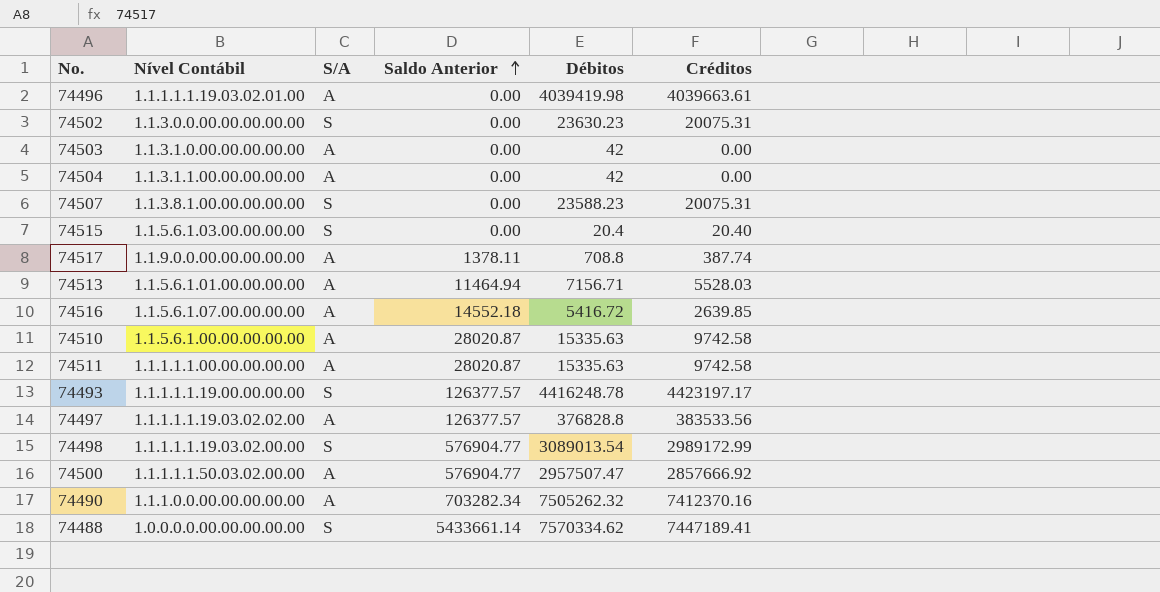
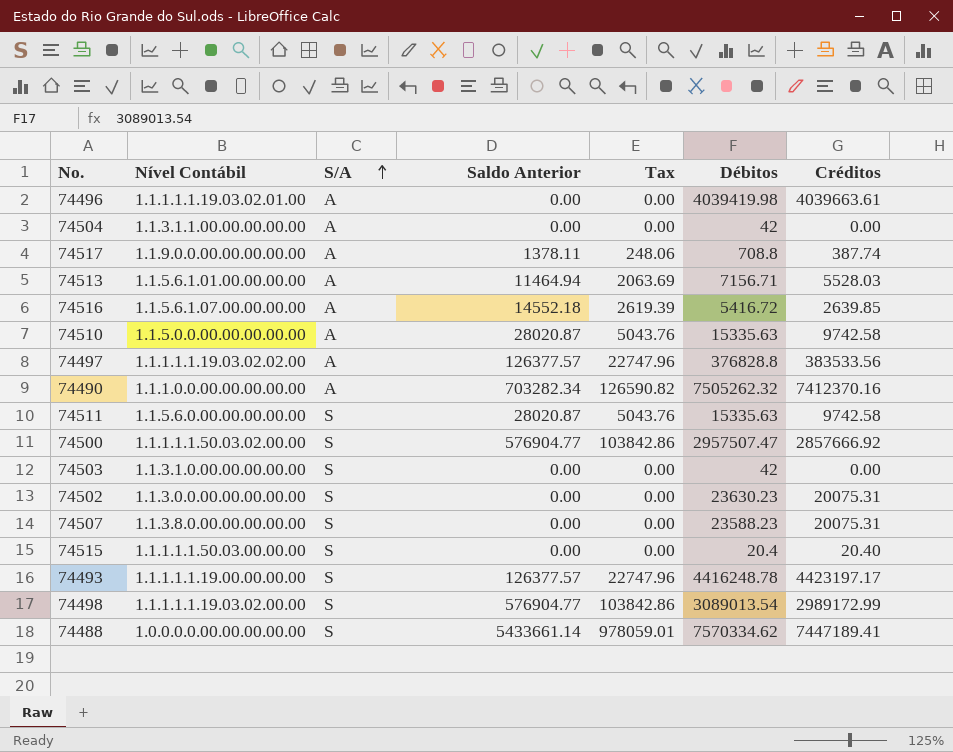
row order: Saldo Anterior ascending -> S/A ascending
column Tax | formula: none -> [Saldo Anterior] * 0.18
74510 | Nível Contábil: 1.1.5.6.1.00.00.00.00.00 -> 1.1.5.0.0.00.00.00.00.00
74511 | Nível Contábil: 1.1.1.1.1.00.00.00.00.00 -> 1.1.5.6.0.00.00.00.00.00
74511 | S/A: A -> S
74500 | S/A: A -> S
74503 | S/A: A -> S
74507 | Nível Contábil: 1.1.3.8.1.00.00.00.00.00 -> 1.1.3.8.0.00.00.00.00.00
74515 | Nível Contábil: 1.1.5.6.1.03.00.00.00.00 -> 1.1.1.1.1.50.03.00.00.00

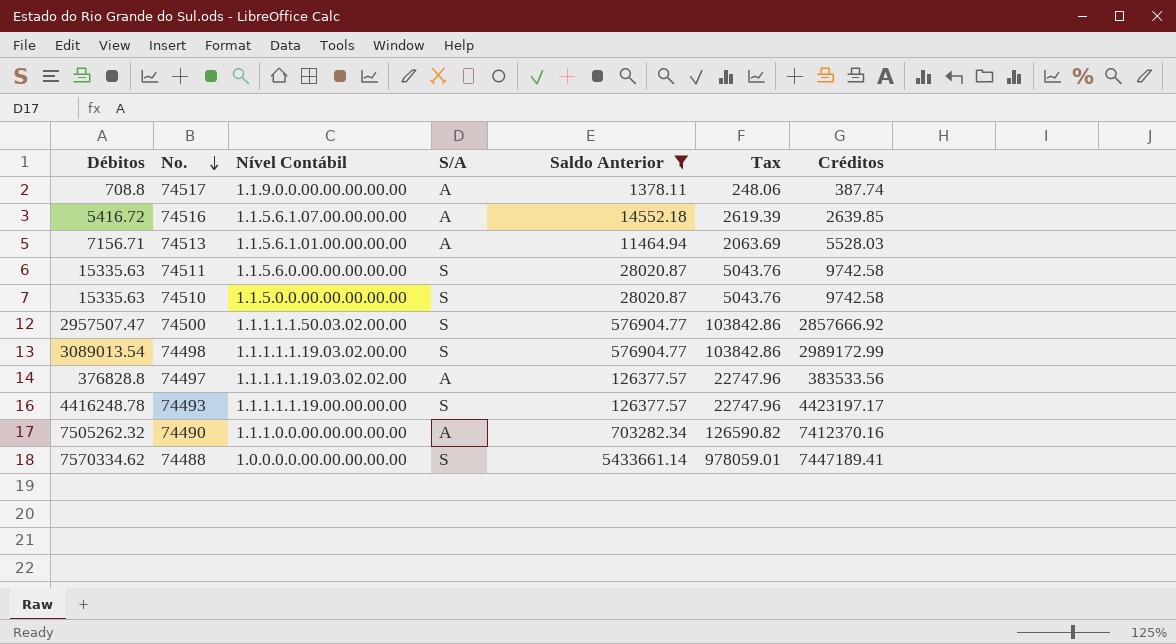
filter: none -> Saldo Anterior != 0.00
row order: S/A ascending -> No. descending
column Débitos | position: 6 -> 1
74510 | S/A: A -> S

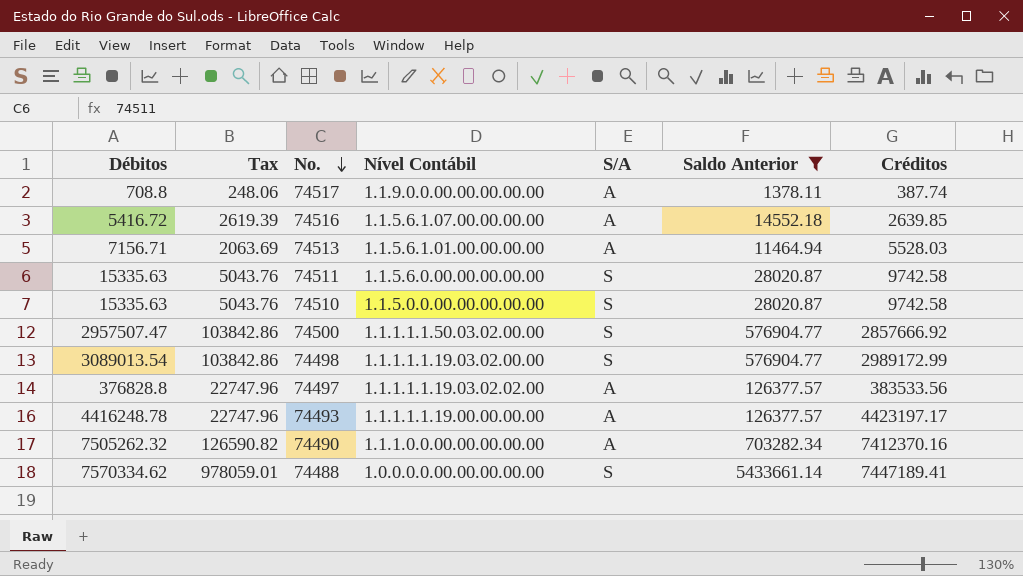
column Tax | position: 6 -> 2
74493 | S/A: S -> A

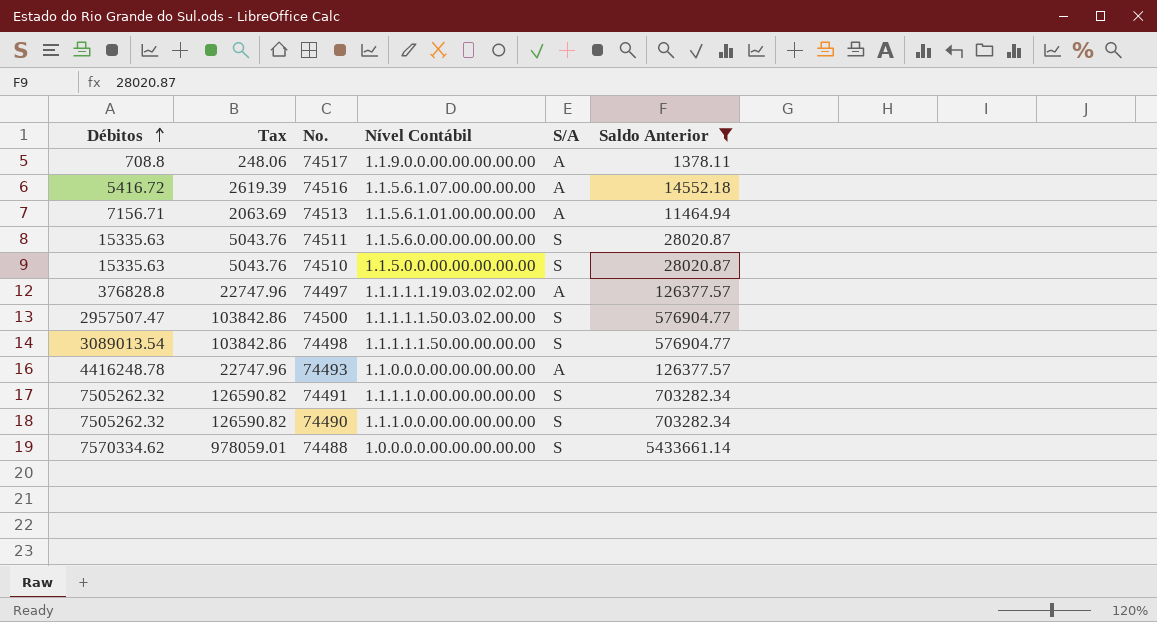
row order: No. descending -> Débitos ascending
column Créditos | position: 7 -> none
74498 | Nível Contábil: 1.1.1.1.1.19.03.02.00.00 -> 1.1.1.1.1.50.00.00.00.00
74493 | Nível Contábil: 1.1.1.1.1.19.00.00.00.00 -> 1.1.0.0.0.00.00.00.00.00
row 74491: none -> 7505262.32 | 126590.82 | 1.1.1.1.0.00.00.00.00.00 | S | 703282.34
74490 | S/A: A -> S

